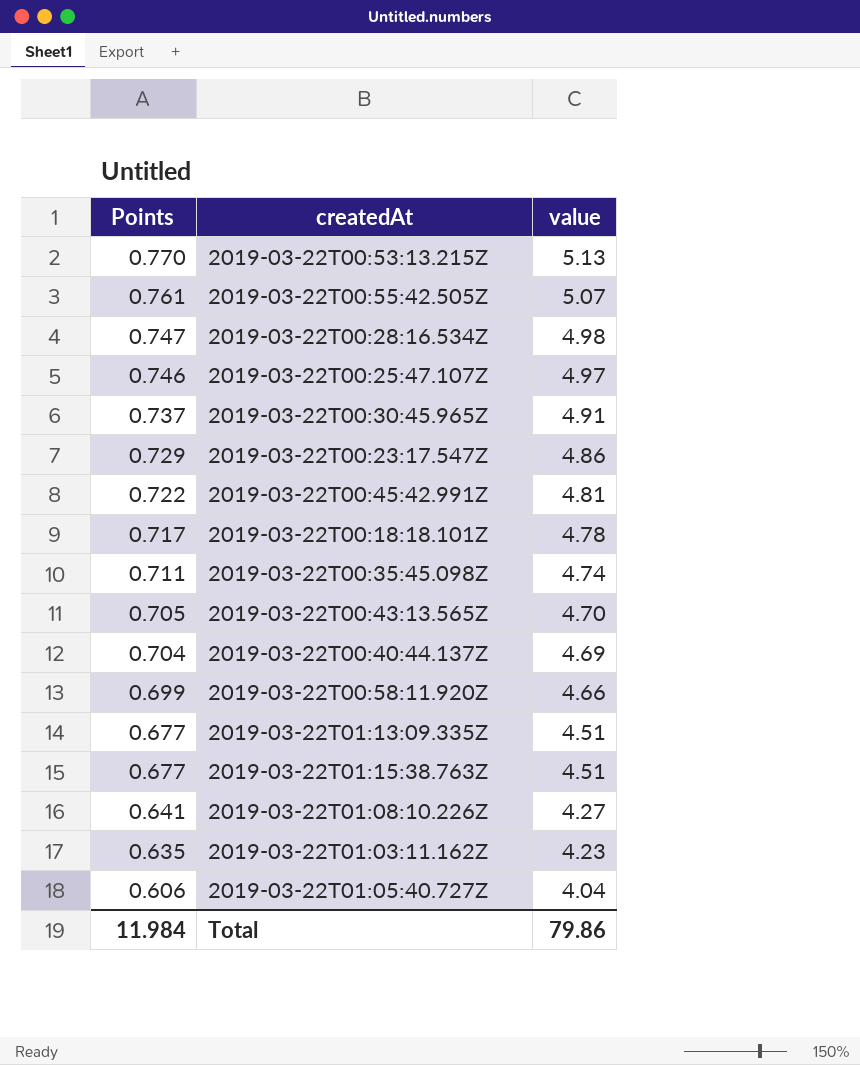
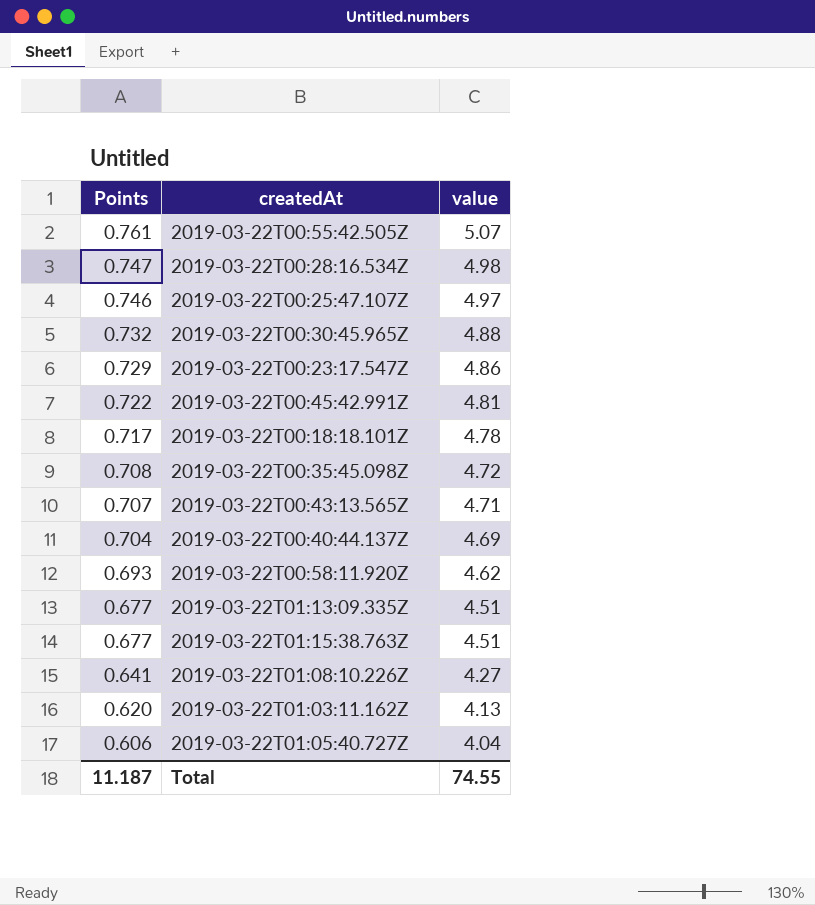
row 2019-03-22T00:53:13.215Z: 0.770 | 5.13 -> none
2019-03-22T00:30:45.965Z | Points: 0.737 -> 0.732
2019-03-22T00:30:45.965Z | value: 4.91 -> 4.88
2019-03-22T00:35:45.098Z | Points: 0.711 -> 0.708
2019-03-22T00:35:45.098Z | value: 4.74 -> 4.72
2019-03-22T00:43:13.565Z | Points: 0.705 -> 0.707
2019-03-22T00:43:13.565Z | value: 4.70 -> 4.71
2019-03-22T00:58:11.920Z | Points: 0.699 -> 0.693
2019-03-22T00:58:11.920Z | value: 4.66 -> 4.62
2019-03-22T01:03:11.162Z | Points: 0.635 -> 0.620
2019-03-22T01:03:11.162Z | value: 4.23 -> 4.13
Total | Points: 11.984 -> 11.187
Total | value: 79.86 -> 74.55

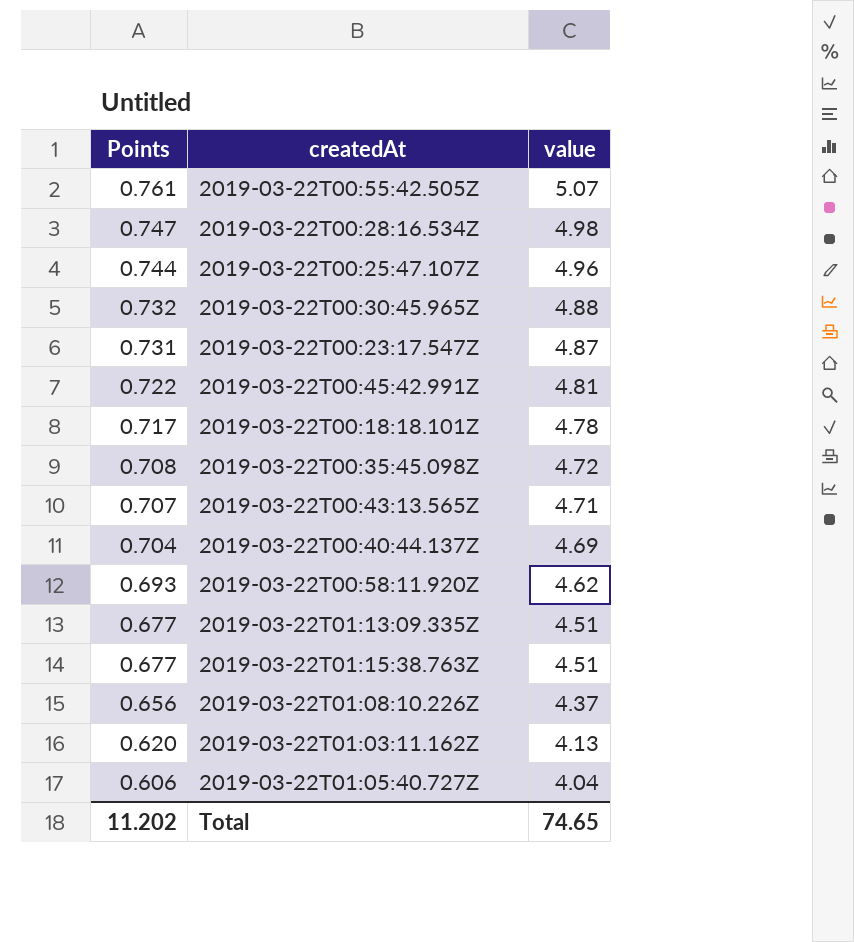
2019-03-22T00:25:47.107Z | Points: 0.746 -> 0.744
2019-03-22T00:25:47.107Z | value: 4.97 -> 4.96
2019-03-22T00:23:17.547Z | Points: 0.729 -> 0.731
2019-03-22T00:23:17.547Z | value: 4.86 -> 4.87
2019-03-22T01:08:10.226Z | Points: 0.641 -> 0.656
2019-03-22T01:08:10.226Z | value: 4.27 -> 4.37
Total | Points: 11.187 -> 11.202
Total | value: 74.55 -> 74.65

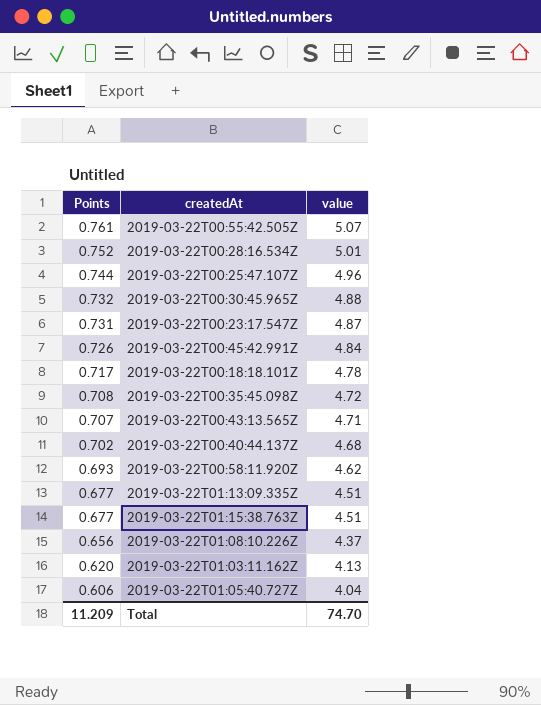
2019-03-22T00:28:16.534Z | Points: 0.747 -> 0.752
2019-03-22T00:28:16.534Z | value: 4.98 -> 5.01
2019-03-22T00:45:42.991Z | Points: 0.722 -> 0.726
2019-03-22T00:45:42.991Z | value: 4.81 -> 4.84
2019-03-22T00:40:44.137Z | Points: 0.704 -> 0.702
2019-03-22T00:40:44.137Z | value: 4.69 -> 4.68
Total | Points: 11.202 -> 11.209
Total | value: 74.65 -> 74.70

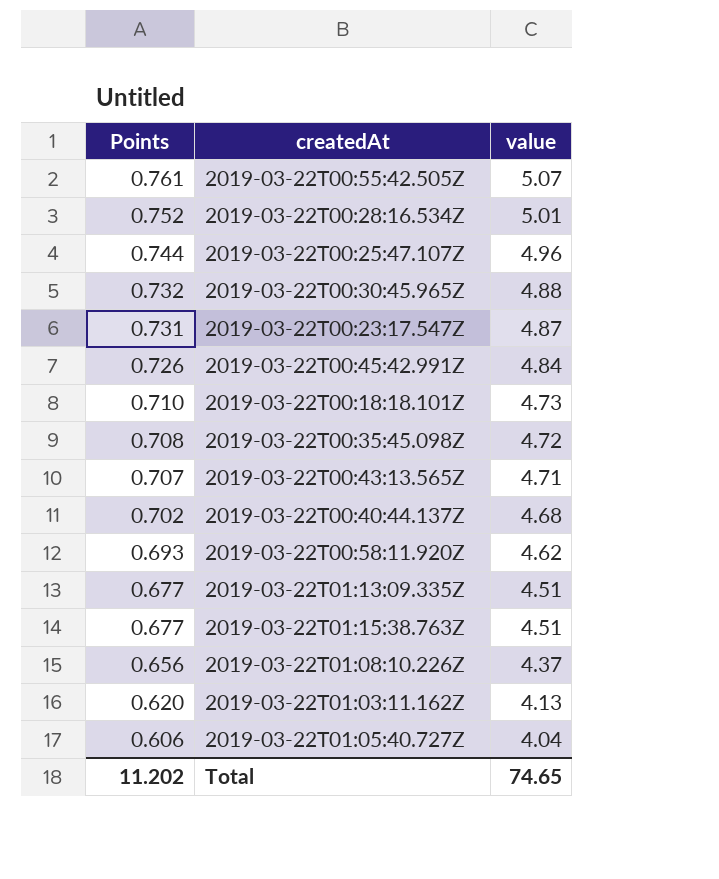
2019-03-22T00:18:18.101Z | Points: 0.717 -> 0.710
2019-03-22T00:18:18.101Z | value: 4.78 -> 4.73
Total | Points: 11.209 -> 11.202
Total | value: 74.70 -> 74.65

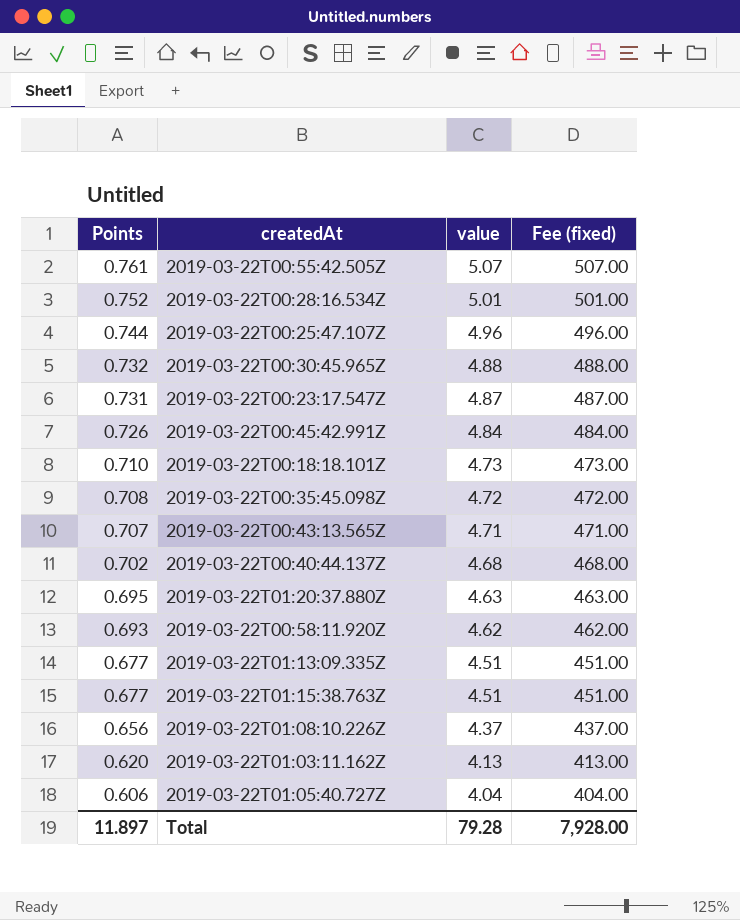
column Fee (fixed) | formula: none -> [value] * 100
row 2019-03-22T01:20:37.880Z: none -> 0.695 | 4.63 | 463.00
Total | Points: 11.202 -> 11.897
Total | value: 74.65 -> 79.28

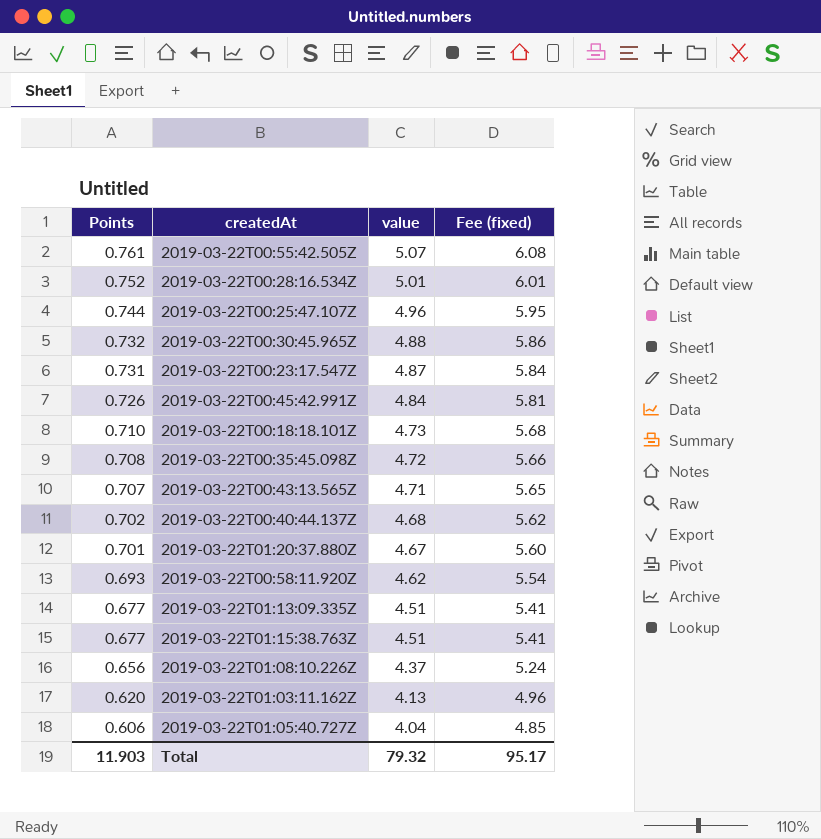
column Fee (fixed) | formula: [value] * 100 -> [value] * 1.2
2019-03-22T01:20:37.880Z | Points: 0.695 -> 0.701
2019-03-22T01:20:37.880Z | value: 4.63 -> 4.67
Total | Points: 11.897 -> 11.903
Total | value: 79.28 -> 79.32
Total | Fee (fixed): 7,928.00 -> 95.17

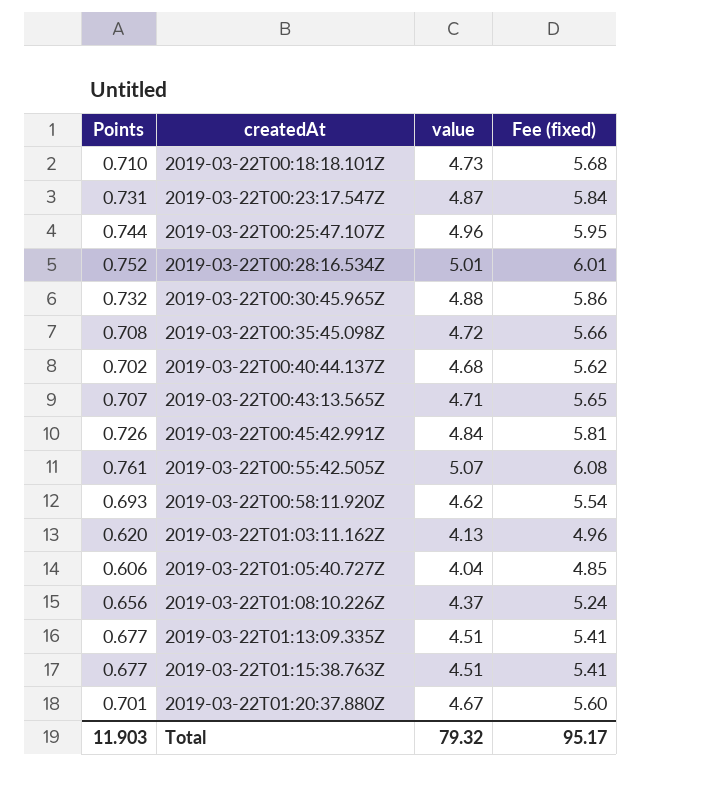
row order: Points descending -> createdAt ascending

